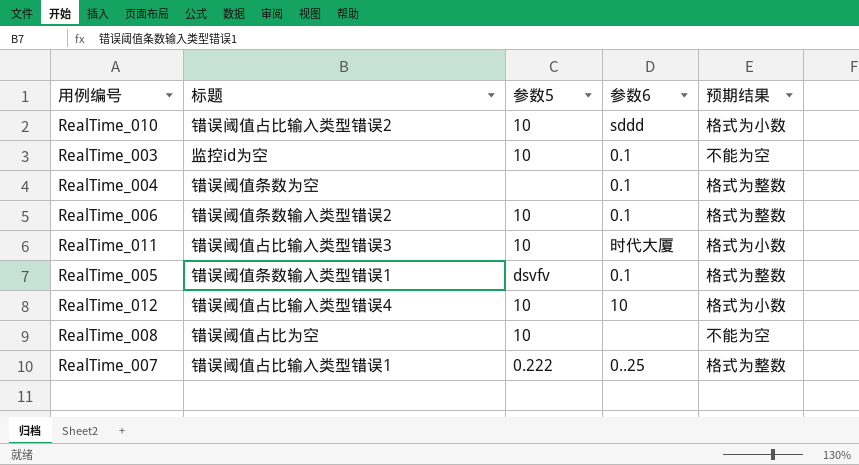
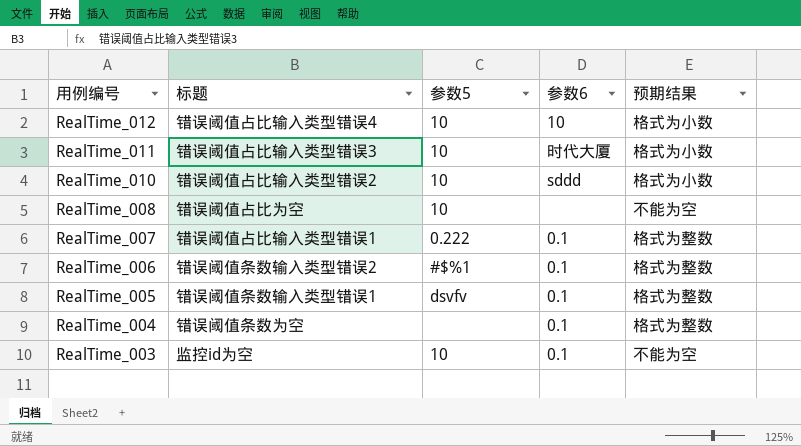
row order: none -> 用例编号 descending
RealTime_007 | 参数6: 0..25 -> 0.1
RealTime_006 | 参数5: 10 -> #$%1

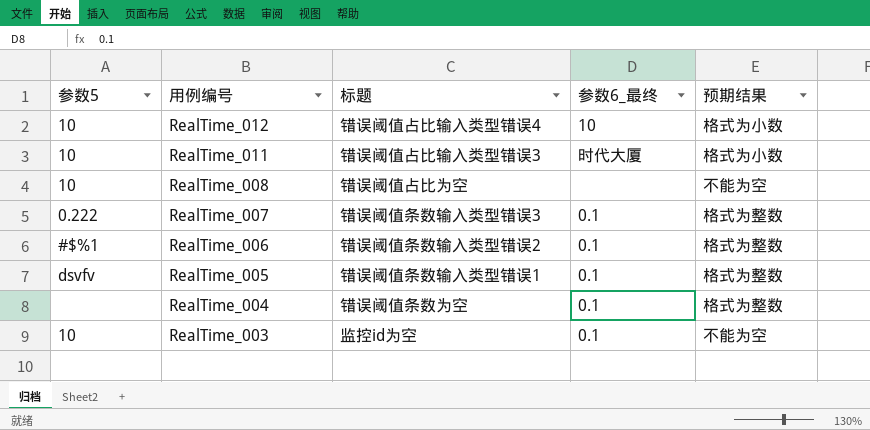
column 参数5 | position: 3 -> 1
column name: 参数6 -> 参数6_最终
row RealTime_010: 错误阈值占比输入类型错误2 | 10 | sddd | 格式为小数 -> none
RealTime_007 | 标题: 错误阈值占比输入类型错误1 -> 错误阈值条数输入类型错误3

